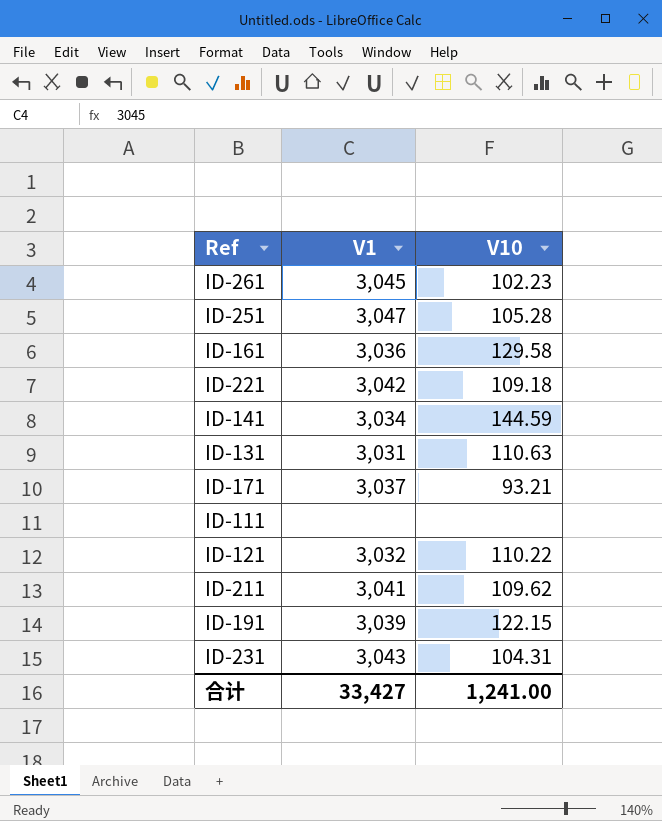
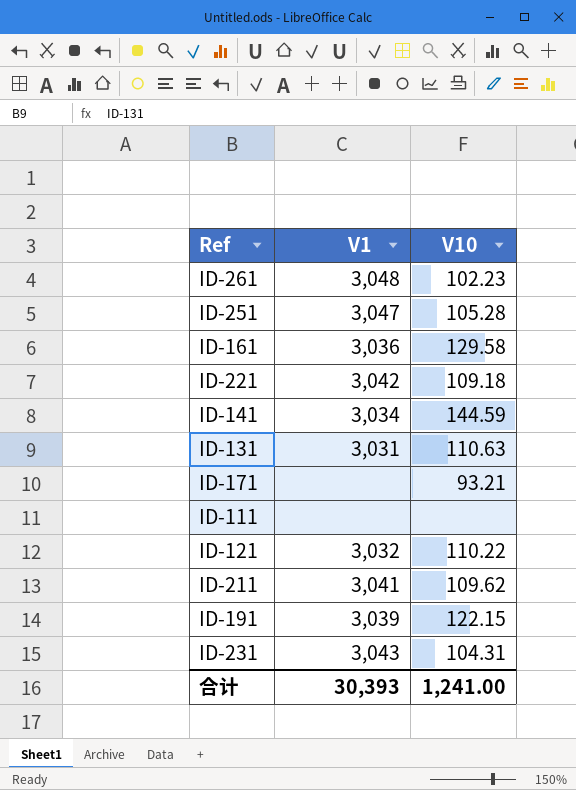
ID-261 | V1: 3,045 -> 3,048
ID-171 | V1: 3,037 -> none
合计 | V1: 33,427 -> 30,393

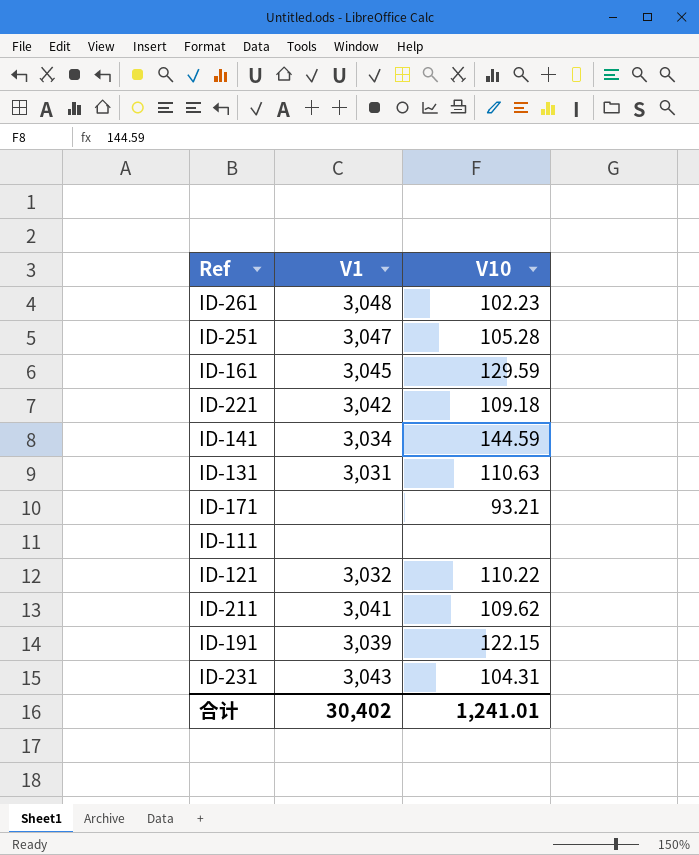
ID-161 | V1: 3,036 -> 3,045
ID-161 | V10: 129.58 -> 129.59
合计 | V1: 30,393 -> 30,402
合计 | V10: 1,241.00 -> 1,241.01

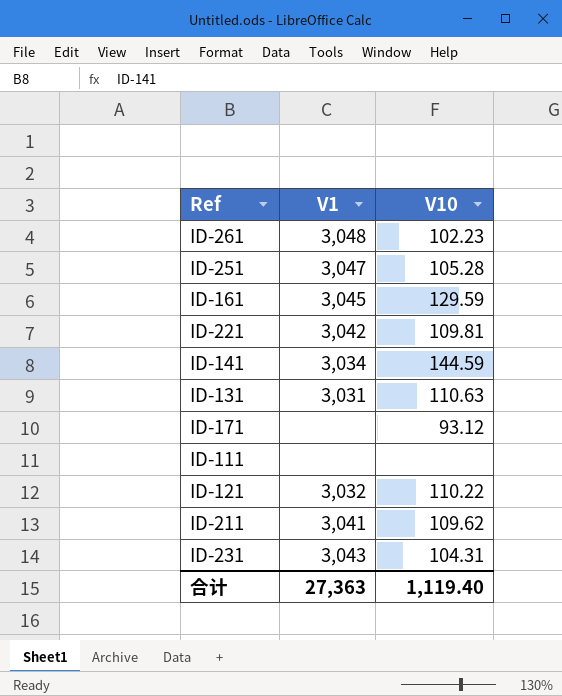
row ID-191: 3,039 | 122.15 -> none
ID-221 | V10: 109.18 -> 109.81
ID-171 | V10: 93.21 -> 93.12
合计 | V1: 30,402 -> 27,363
合计 | V10: 1,241.01 -> 1,119.40

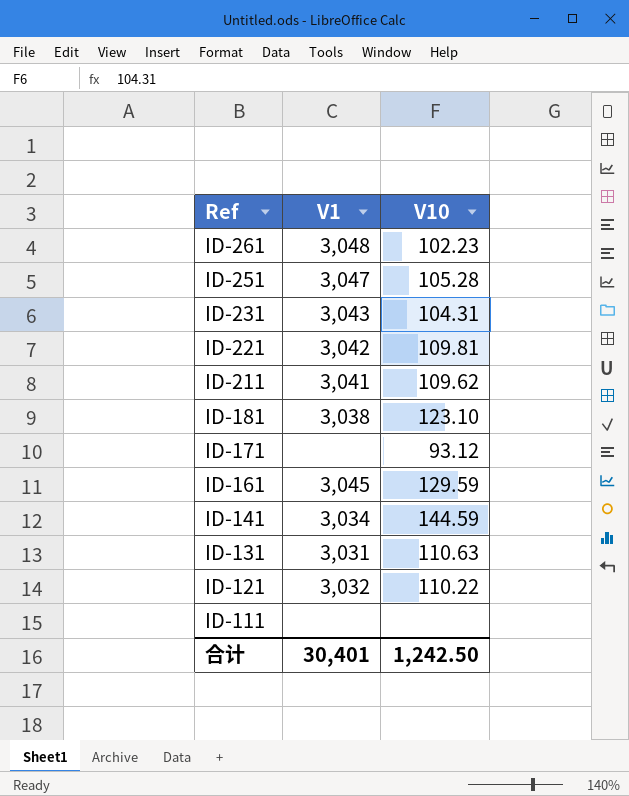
row order: none -> Ref descending
row ID-181: none -> 3,038 | 123.10
合计 | V1: 27,363 -> 30,401
合计 | V10: 1,119.40 -> 1,242.50

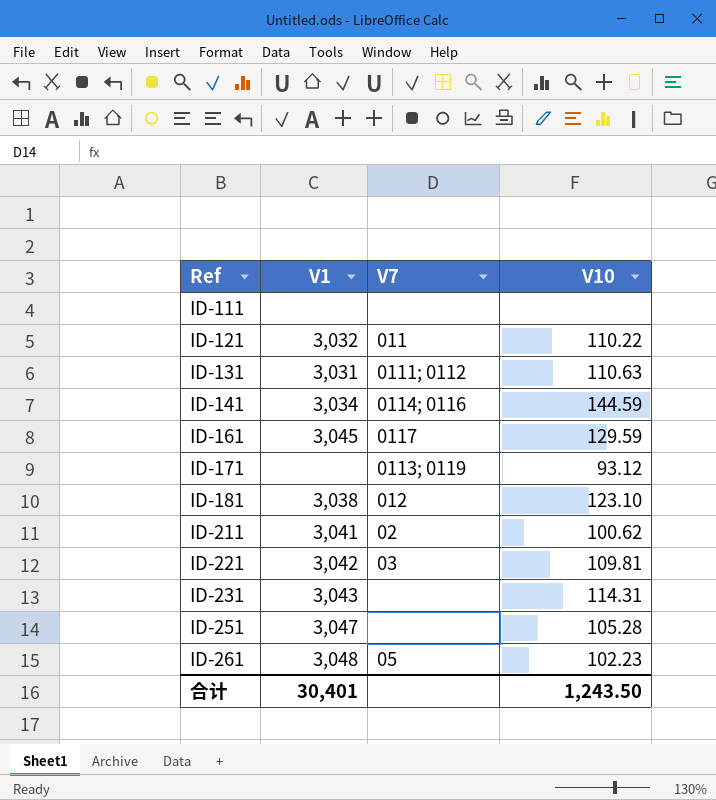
row order: Ref descending -> Ref ascending
column V7 | position: none -> 3
ID-211 | V10: 109.62 -> 100.62
ID-231 | V10: 104.31 -> 114.31
合计 | V10: 1,242.50 -> 1,243.50

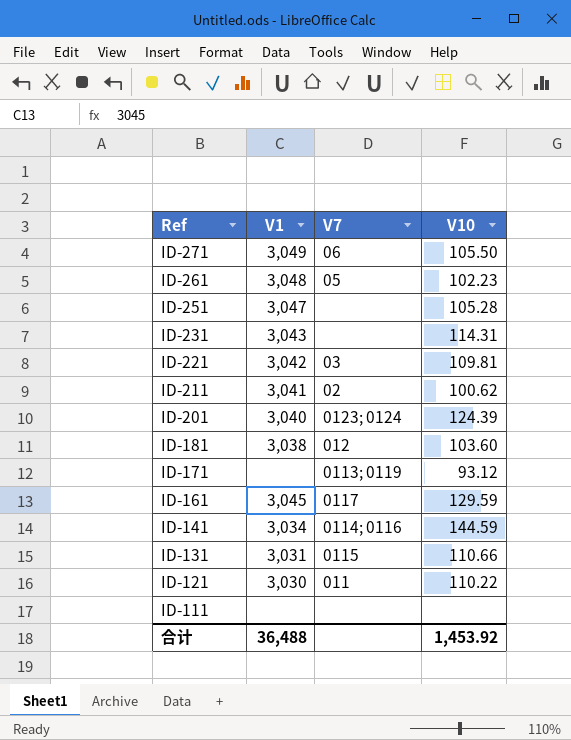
row order: Ref ascending -> Ref descending
row ID-271: none -> 3,049 | 06 | 105.50
row ID-201: none -> 3,040 | 0123; 0124 | 124.39
ID-181 | V10: 123.10 -> 103.60
ID-131 | V7: 0111; 0112 -> 0115
ID-131 | V10: 110.63 -> 110.66
ID-121 | V1: 3,032 -> 3,030
合计 | V1: 30,401 -> 36,488
合计 | V10: 1,243.50 -> 1,453.92

